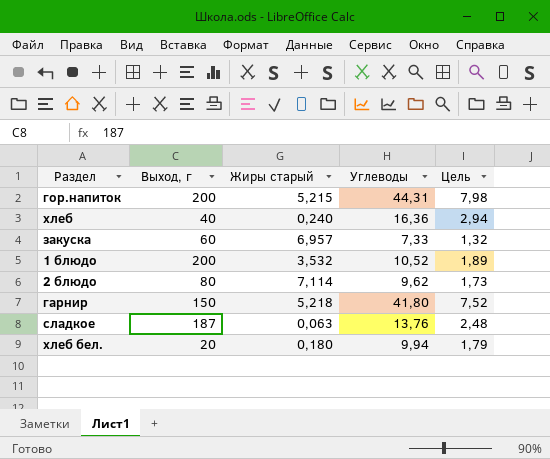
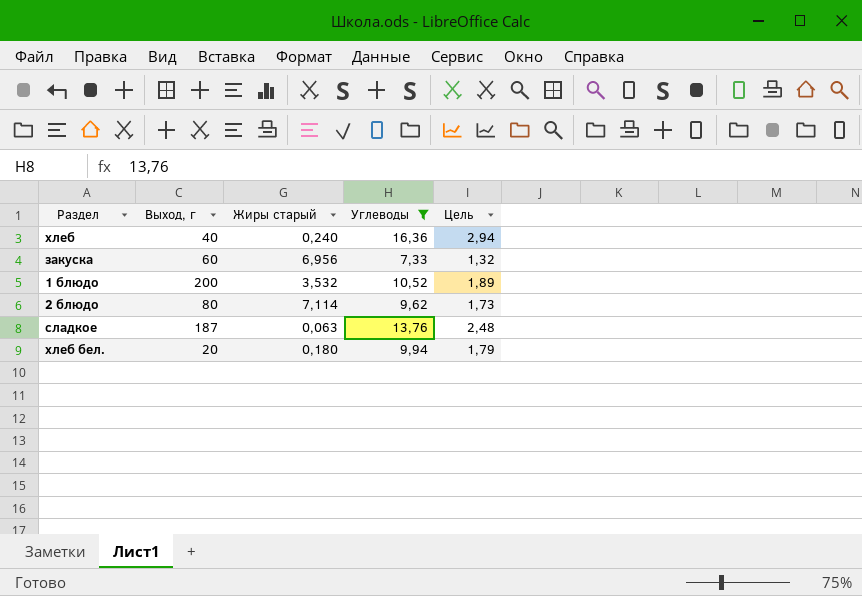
filter: none -> Углеводы <= 16,36
закуска | Жиры старый: 6,957 -> 6,956

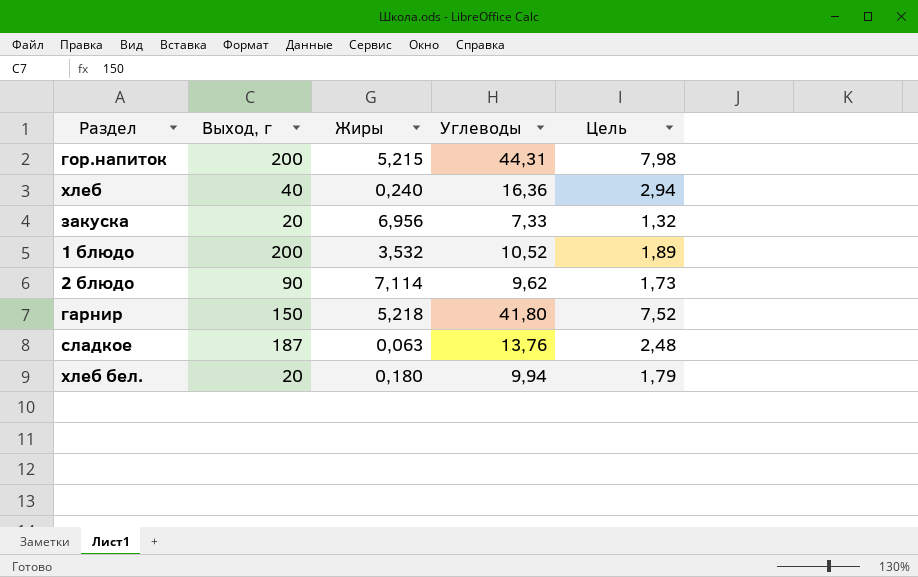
filter: Углеводы <= 16,36 -> none
column name: Жиры старый -> Жиры
закуска | Выход, г: 60 -> 20
2 блюдо | Выход, г: 80 -> 90

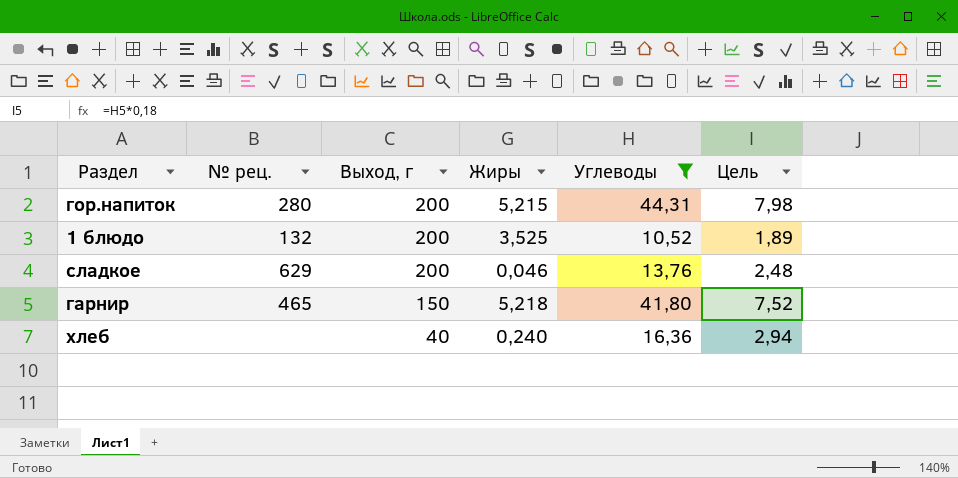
filter: none -> Углеводы >= 10,52
row order: none -> Выход, г descending
column № рец. | position: none -> 2
1 блюдо | Жиры: 3,532 -> 3,525
сладкое | Выход, г: 187 -> 200
сладкое | Жиры: 0,063 -> 0,046

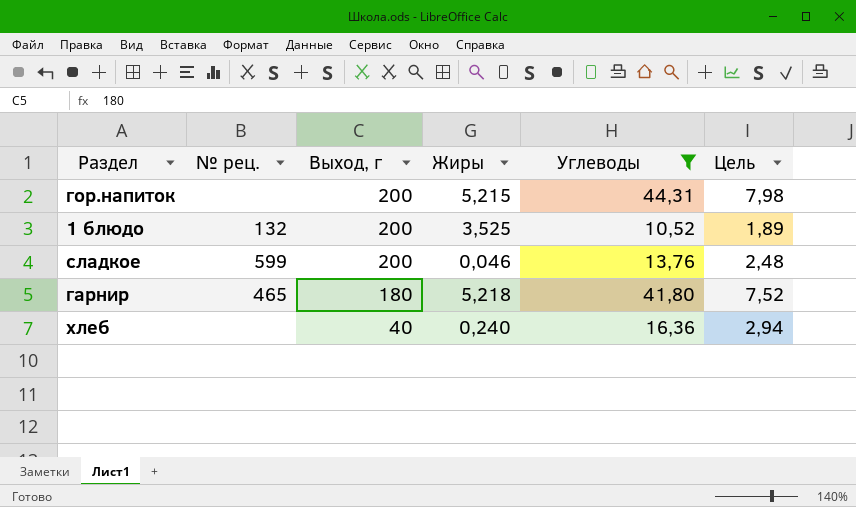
гор.напиток | № рец.: 280 -> none
сладкое | № рец.: 629 -> 599
гарнир | Выход, г: 150 -> 180

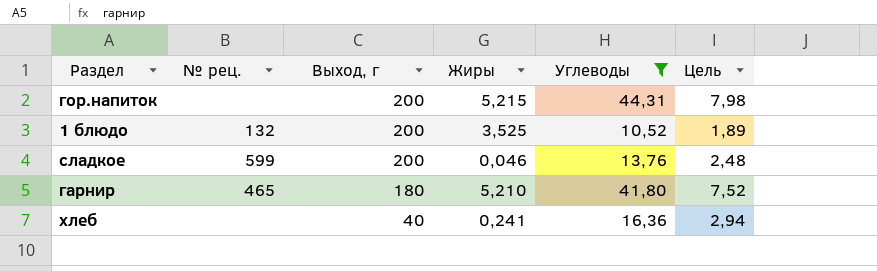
гарнир | Жиры: 5,218 -> 5,210
хлеб | Жиры: 0,240 -> 0,241

